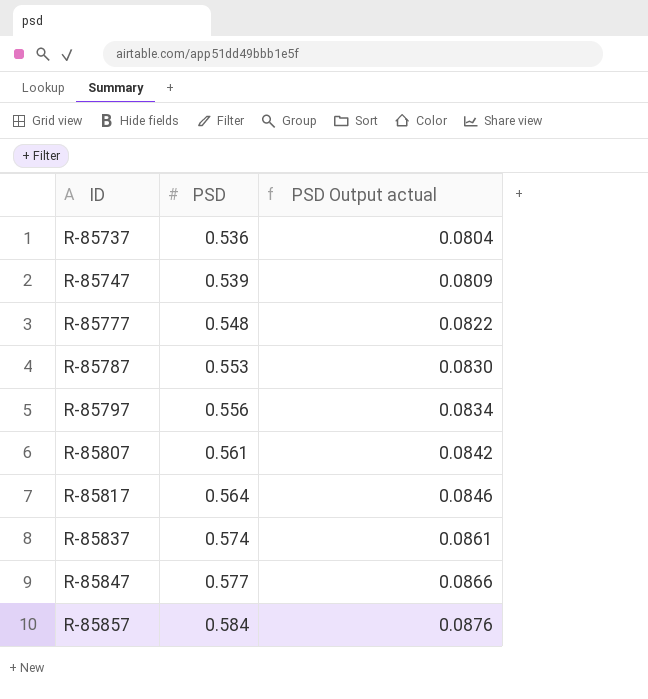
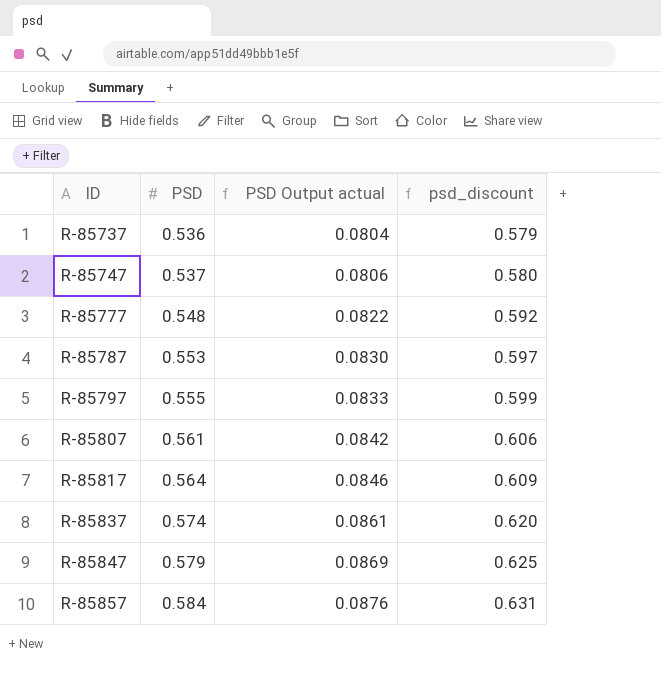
column psd_discount | formula: none -> [PSD] * 1.08
R-85747 | PSD: 0.539 -> 0.537
R-85747 | PSD Output actual: 0.0809 -> 0.0806
R-85797 | PSD: 0.556 -> 0.555
R-85797 | PSD Output actual: 0.0834 -> 0.0833
R-85847 | PSD: 0.577 -> 0.579
R-85847 | PSD Output actual: 0.0866 -> 0.0869

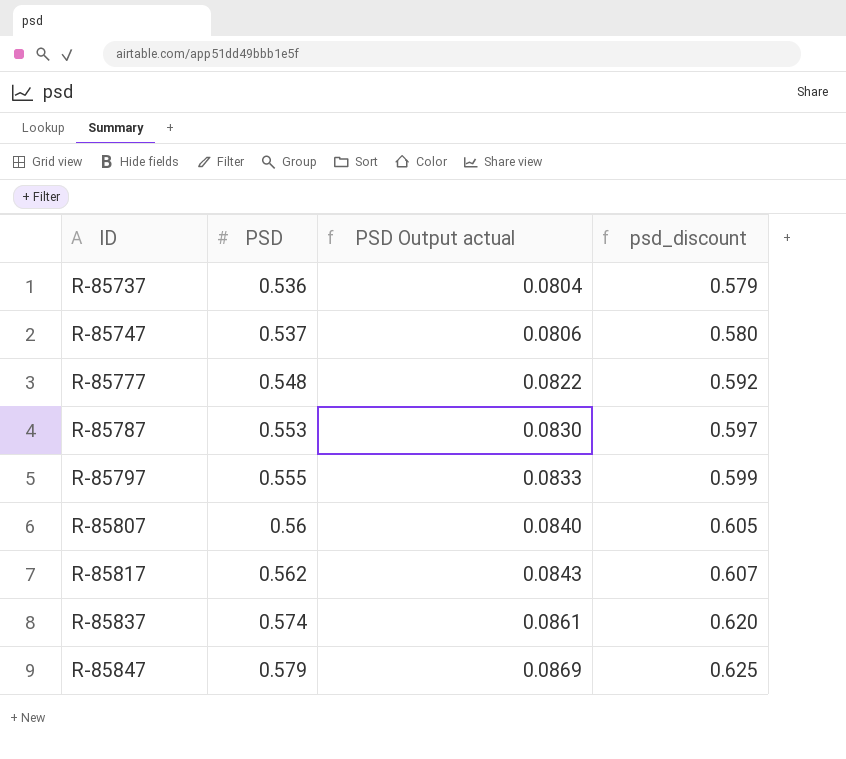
row R-85857: 0.584 | 0.0876 | 0.631 -> none
R-85807 | PSD: 0.561 -> 0.56
R-85807 | PSD Output actual: 0.0842 -> 0.0840
R-85807 | psd_discount: 0.606 -> 0.605
R-85817 | PSD: 0.564 -> 0.562
R-85817 | PSD Output actual: 0.0846 -> 0.0843
R-85817 | psd_discount: 0.609 -> 0.607

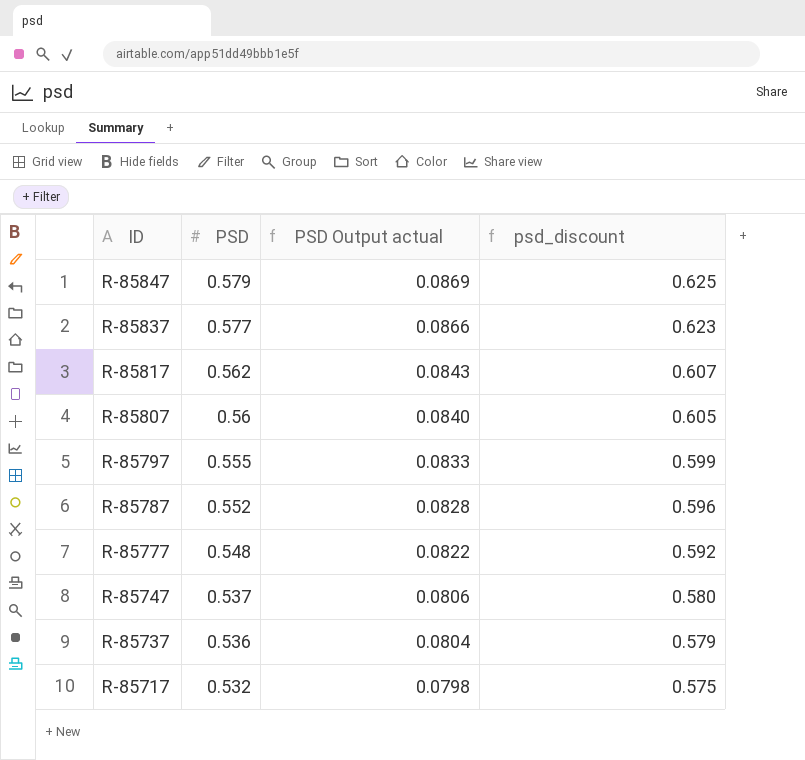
row order: ID ascending -> ID descending
R-85837 | PSD: 0.574 -> 0.577
R-85837 | PSD Output actual: 0.0861 -> 0.0866
R-85837 | psd_discount: 0.620 -> 0.623
R-85787 | PSD: 0.553 -> 0.552
R-85787 | PSD Output actual: 0.0830 -> 0.0828
R-85787 | psd_discount: 0.597 -> 0.596
row R-85717: none -> 0.532 | 0.0798 | 0.575

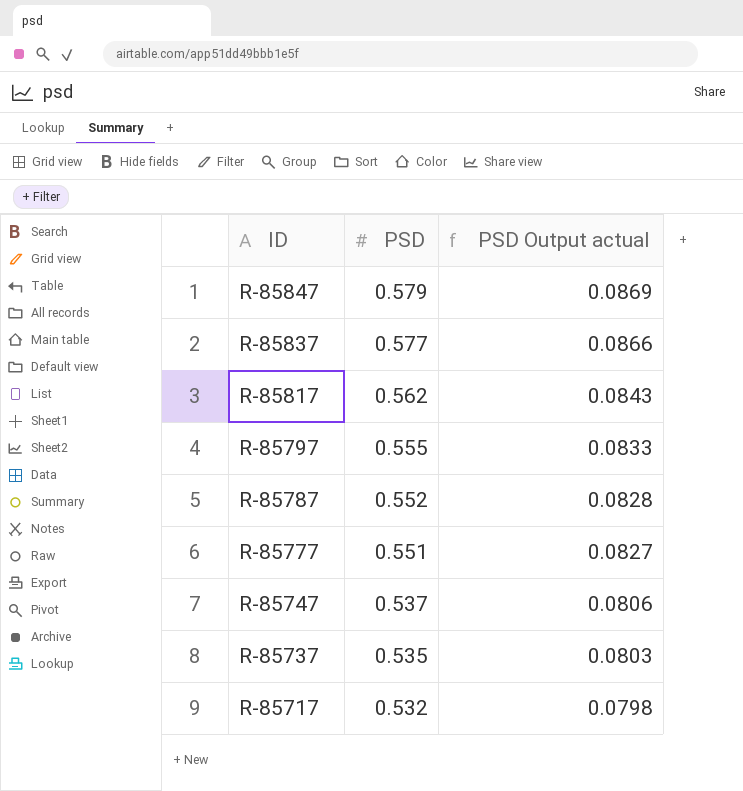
column psd_discount | formula: [PSD] * 1.08 -> none
row R-85807: 0.56 | 0.0840 | 0.605 -> none
R-85777 | PSD: 0.548 -> 0.551
R-85777 | PSD Output actual: 0.0822 -> 0.0827
R-85737 | PSD: 0.536 -> 0.535
R-85737 | PSD Output actual: 0.0804 -> 0.0803

